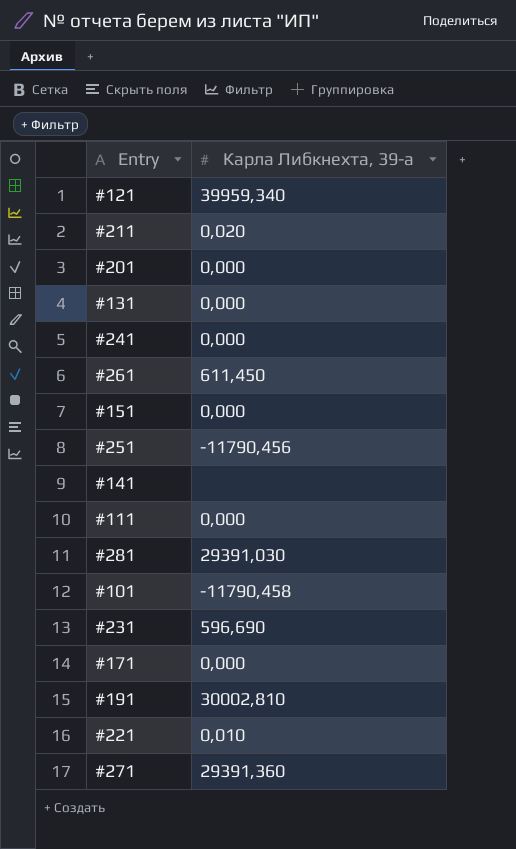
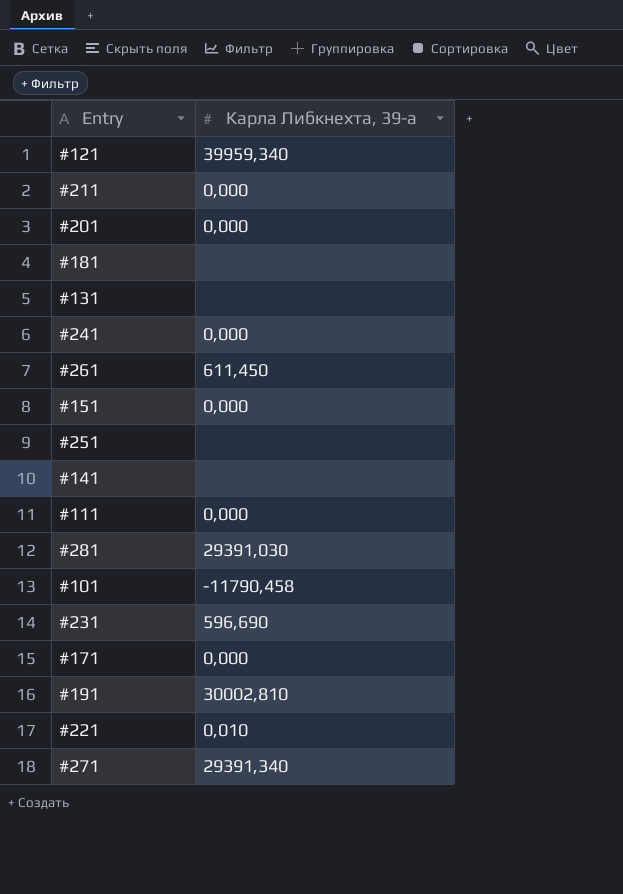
#211 | Карла Либкнехта, 39-а: 0,020 -> 0,000
row #181: none -> none
#131 | Карла Либкнехта, 39-а: 0,000 -> none
#251 | Карла Либкнехта, 39-а: -11790,456 -> none
#271 | Карла Либкнехта, 39-а: 29391,360 -> 29391,340

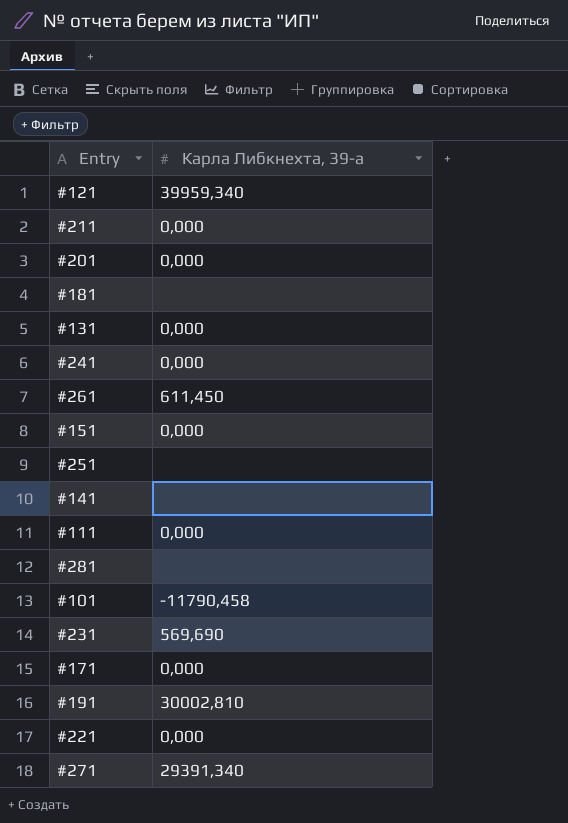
#131 | Карла Либкнехта, 39-а: none -> 0,000
#281 | Карла Либкнехта, 39-а: 29391,030 -> none
#231 | Карла Либкнехта, 39-а: 596,690 -> 569,690
#221 | Карла Либкнехта, 39-а: 0,010 -> 0,000

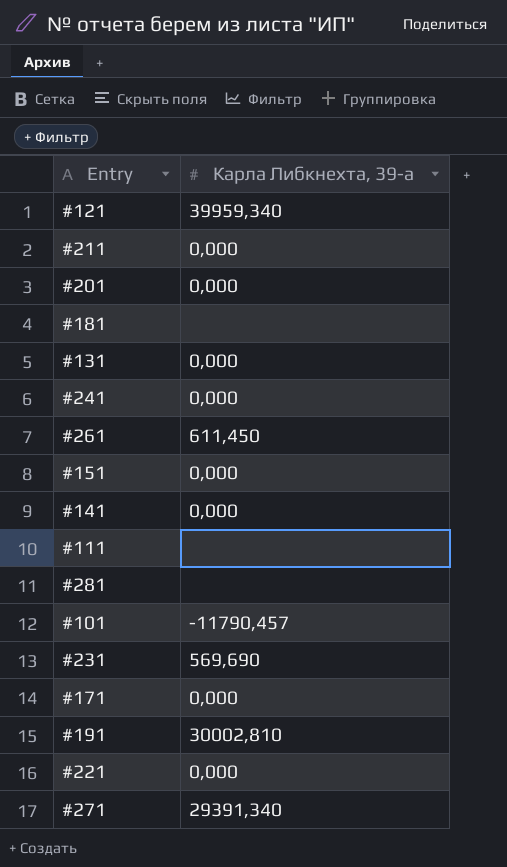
row #251: none -> none
#141 | Карла Либкнехта, 39-а: none -> 0,000
#111 | Карла Либкнехта, 39-а: 0,000 -> none
#101 | Карла Либкнехта, 39-а: -11790,458 -> -11790,457

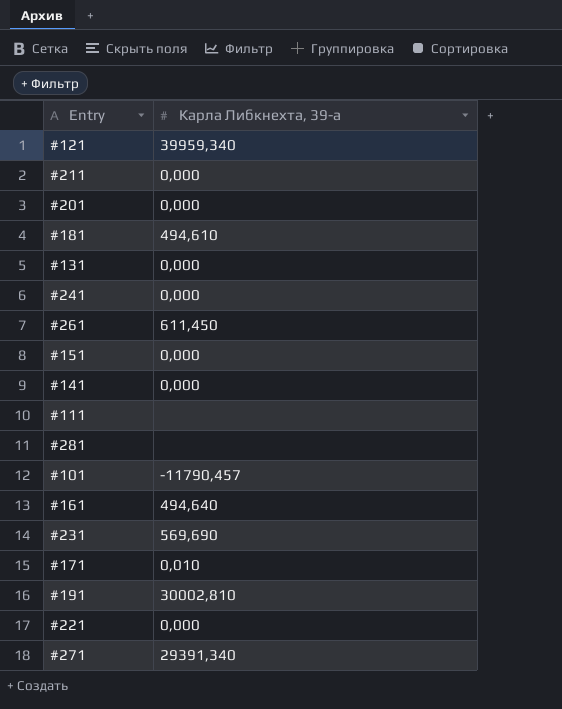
#181 | Карла Либкнехта, 39-а: none -> 494,610
row #161: none -> 494,640
#171 | Карла Либкнехта, 39-а: 0,000 -> 0,010

